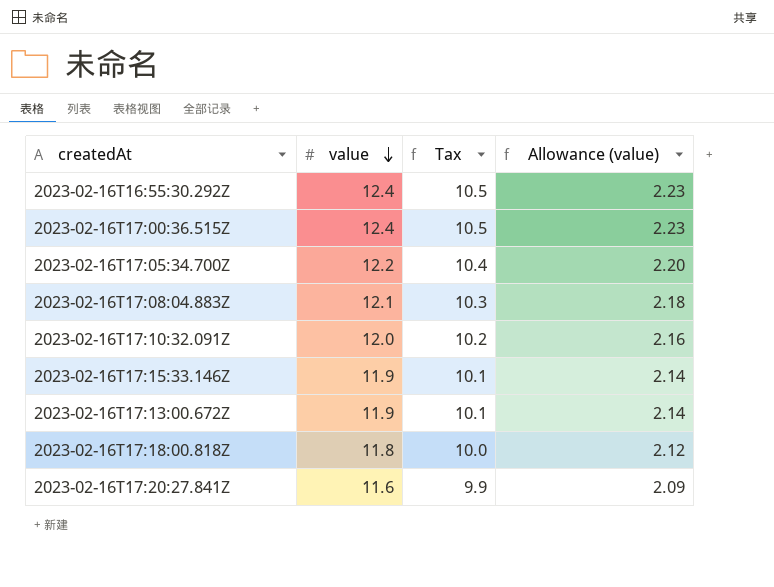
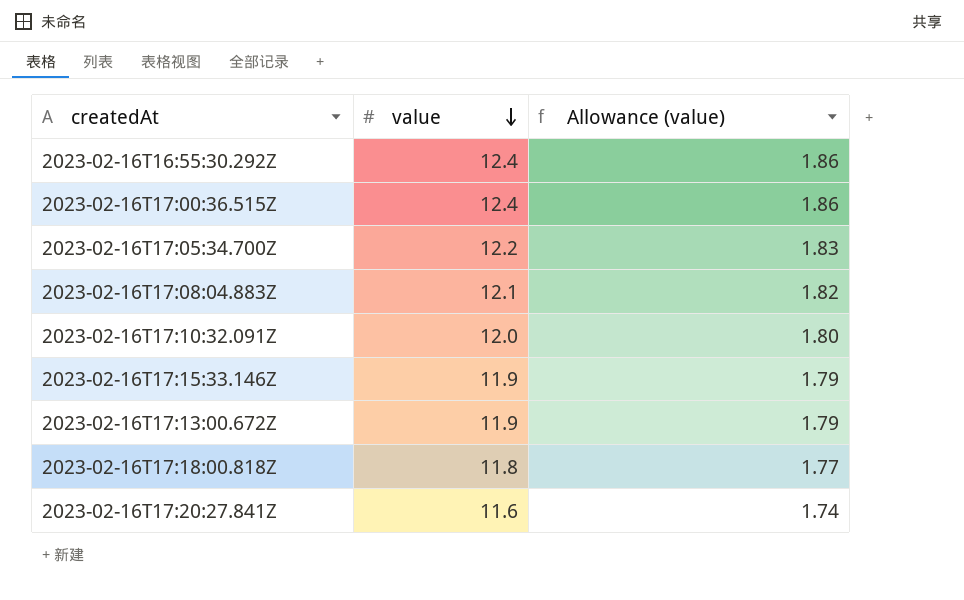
column Tax | formula: [value] * 0.85 -> none
column Allowance (value) | formula: [value] * 0.18 -> [value] * 0.15

